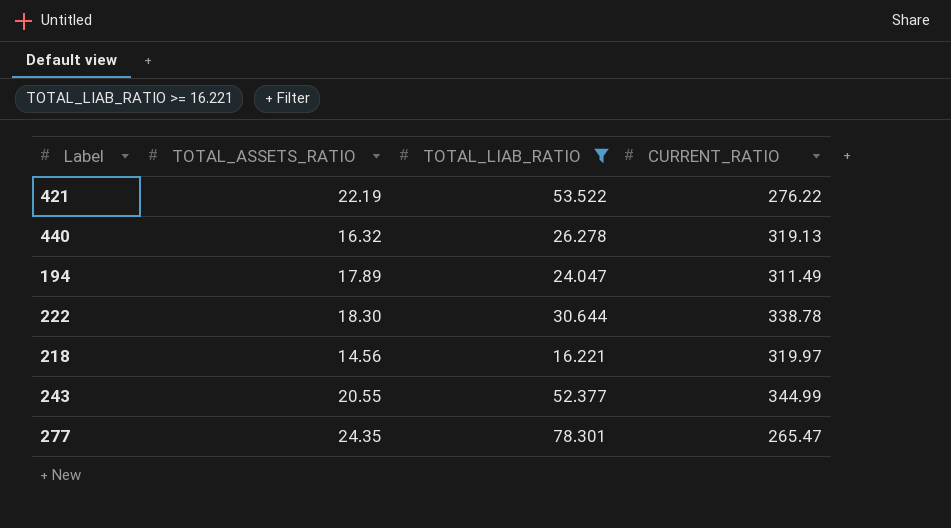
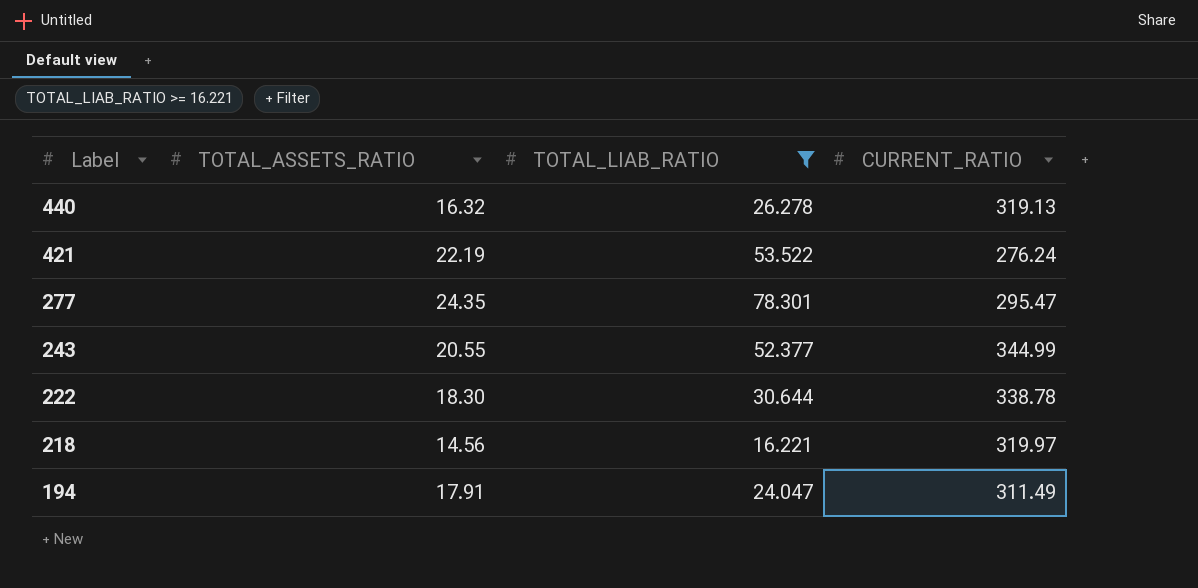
row order: none -> Label descending
421 | CURRENT_RATIO: 276.22 -> 276.24
277 | CURRENT_RATIO: 265.47 -> 295.47
194 | TOTAL_ASSETS_RATIO: 17.89 -> 17.91

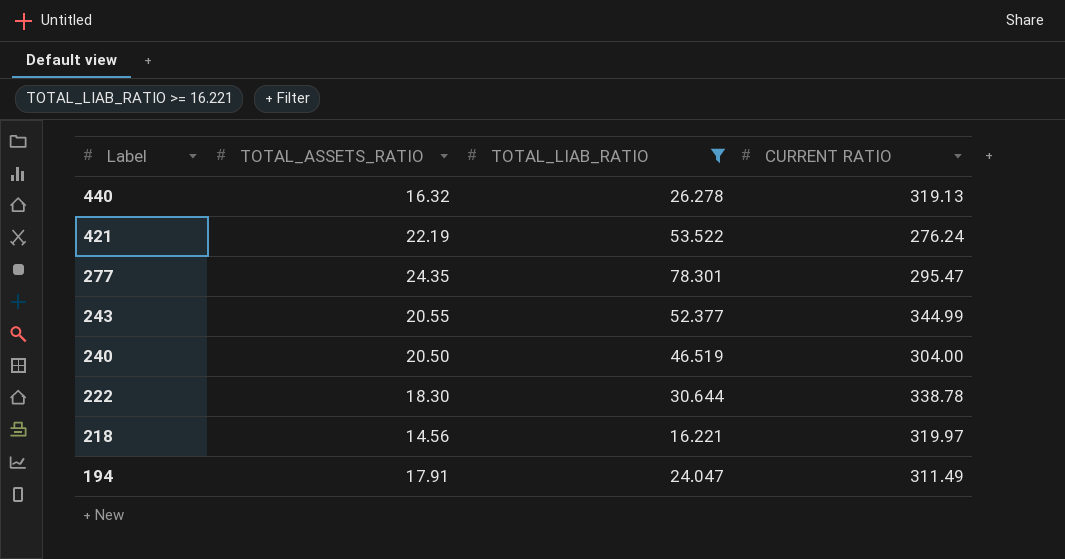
column name: CURRENT_RATIO -> CURRENT RATIO
row 240: none -> 20.50 | 46.519 | 304.00

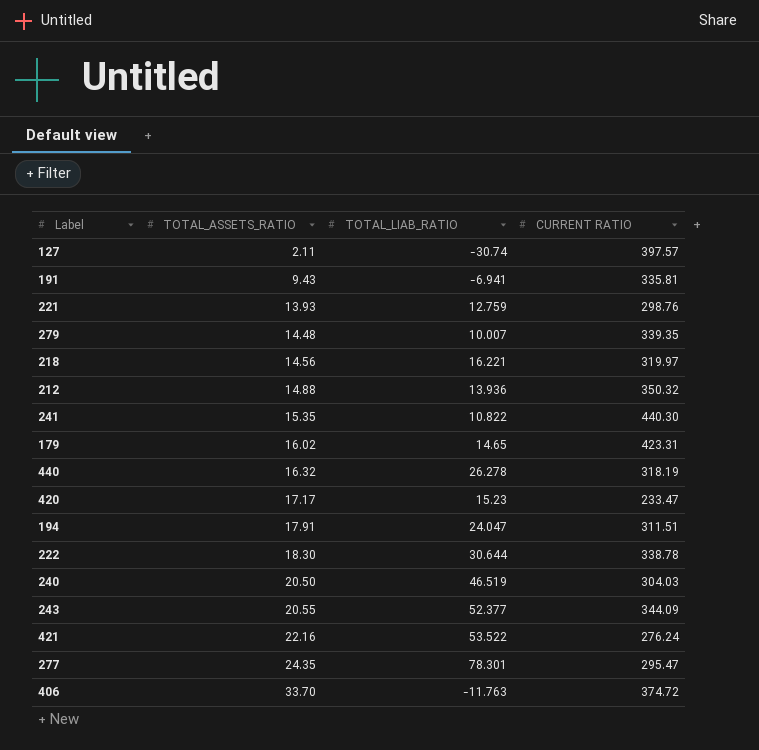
filter: TOTAL_LIAB_RATIO >= 16.221 -> none
row order: Label descending -> TOTAL_ASSETS_RATIO ascending
440 | CURRENT RATIO: 319.13 -> 318.19
194 | CURRENT RATIO: 311.49 -> 311.51
240 | CURRENT RATIO: 304.00 -> 304.03
243 | CURRENT RATIO: 344.99 -> 344.09
421 | TOTAL_ASSETS_RATIO: 22.19 -> 22.16

